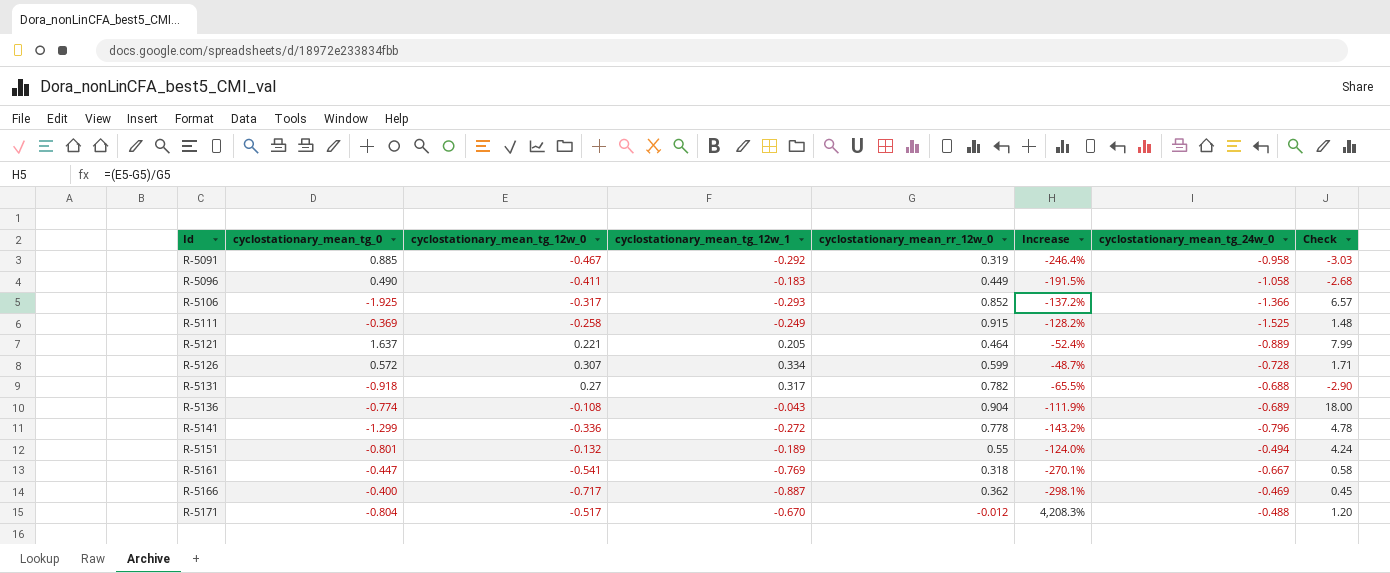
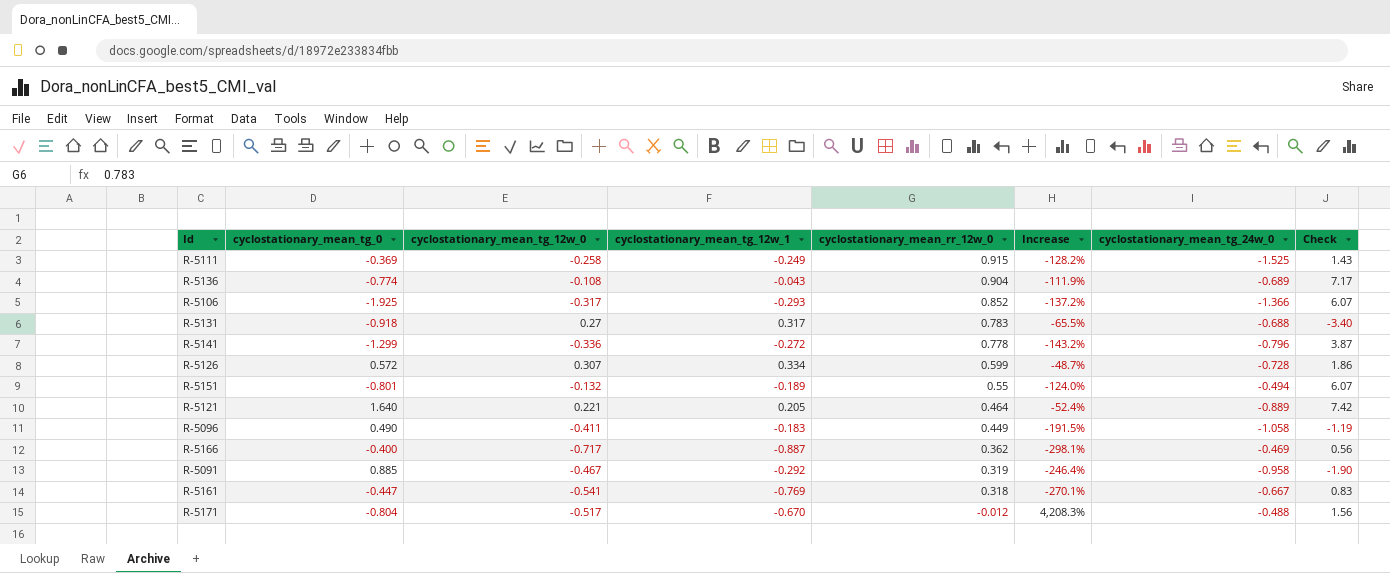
row order: Id ascending -> cyclostationary_mean_rr_12w_0 descending
column Check | formula: [cyclostationary_mean_tg_0] / [cyclostationary_mean_tg_12w_1] -> [cyclostationary_mean_tg_0] / [cyclostationary_mean_tg_12w_0]
R-5131 | cyclostationary_mean_rr_12w_0: 0.782 -> 0.783
R-5121 | cyclostationary_mean_tg_0: 1.637 -> 1.640

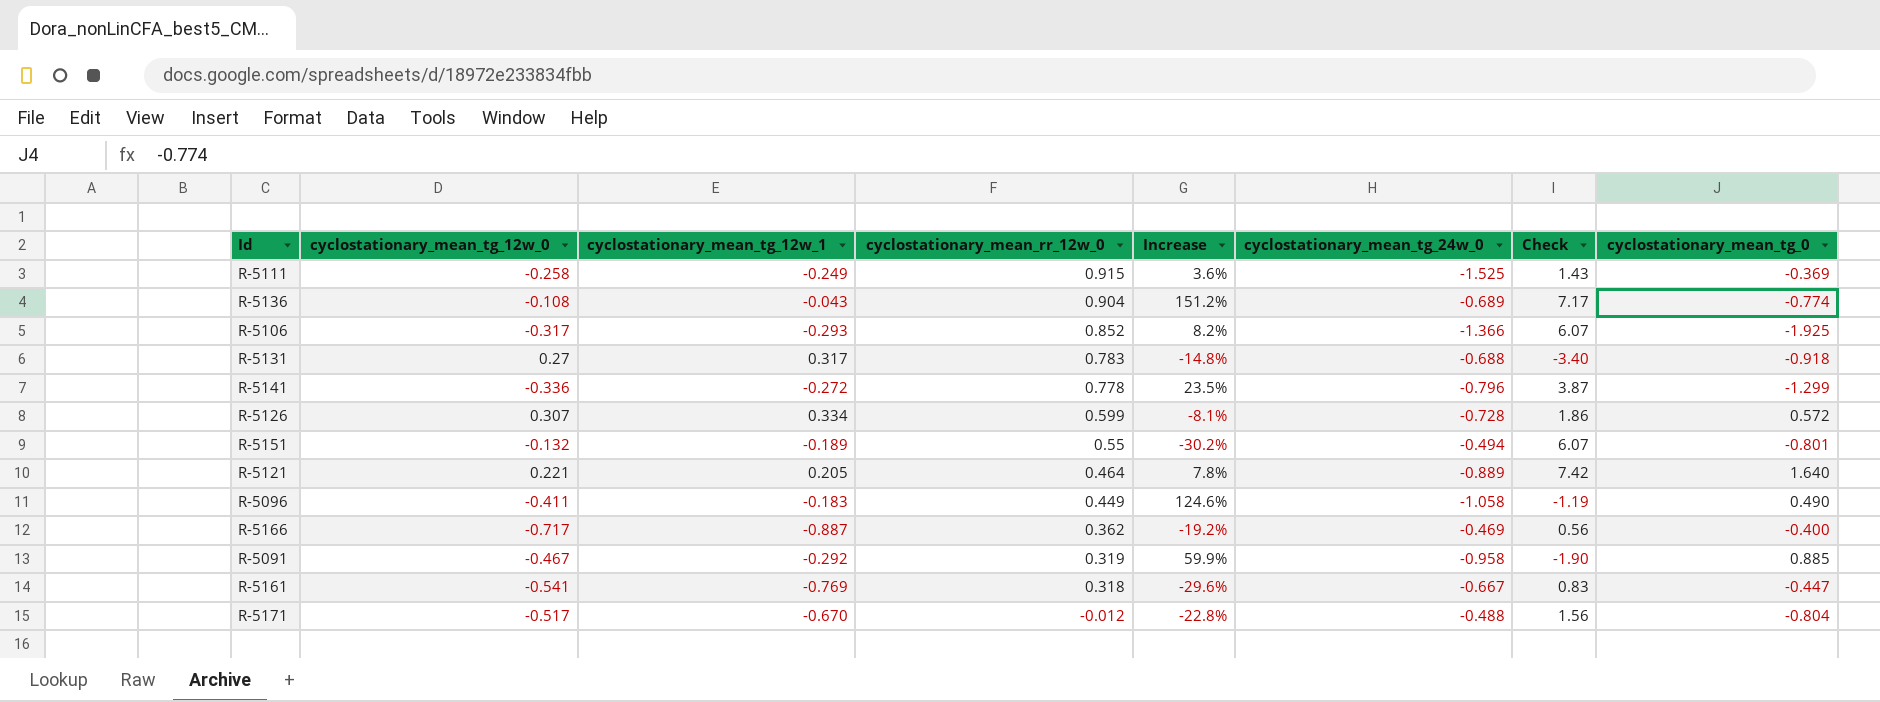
column Increase | formula: ([cyclostationary_mean_tg_12w_0] - [cyclostationary_mean_rr_12w_0]) / [cyclostationary_mean_rr_12w_0] -> ([cyclostationary_mean_tg_12w_0] - [cyclostationary_mean_tg_12w_1]) / [cyclostationary_mean_tg_12w_1]
column cyclostationary_mean_tg_0 | position: 2 -> 8

